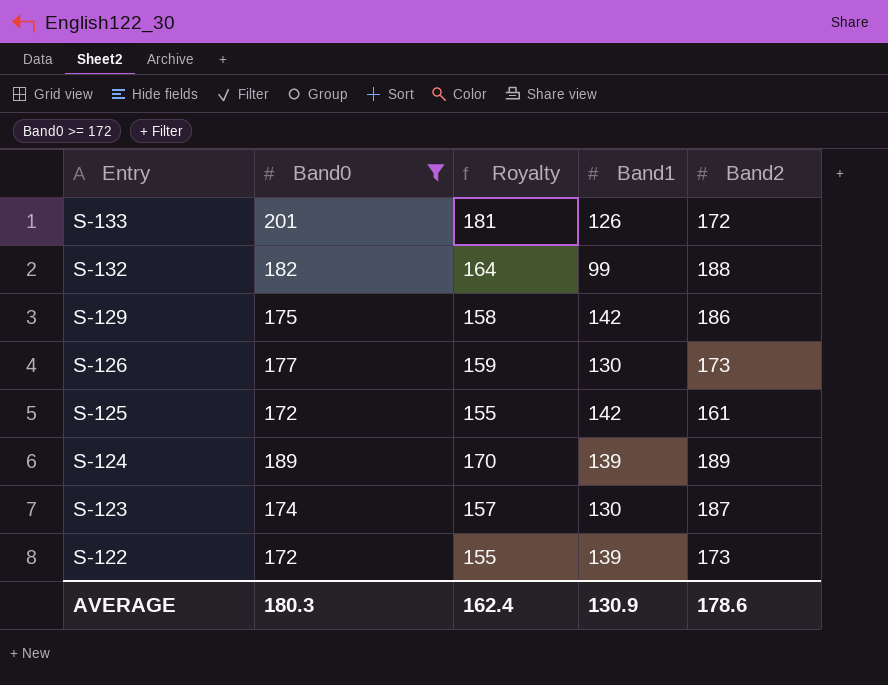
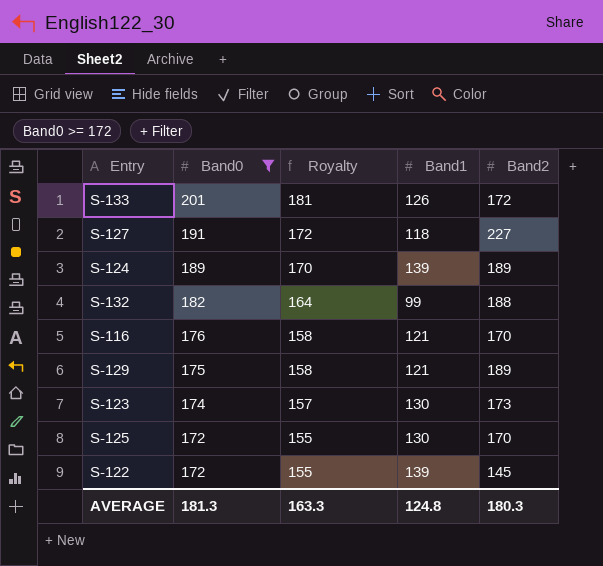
row order: Entry descending -> Band0 descending
row S-126: 177 | 159 | 130 | 173 -> none
row S-127: none -> 191 | 172 | 118 | 227
row S-116: none -> 176 | 158 | 121 | 170
S-129 | Band1: 142 -> 121
S-129 | Band2: 186 -> 189
S-123 | Band2: 187 -> 173
S-125 | Band1: 142 -> 130
S-125 | Band2: 161 -> 170
S-122 | Band2: 173 -> 145
AVERAGE | Band0: 180.3 -> 181.3
AVERAGE | Royalty: 162.4 -> 163.3
AVERAGE | Band1: 130.9 -> 124.8
AVERAGE | Band2: 178.6 -> 180.3

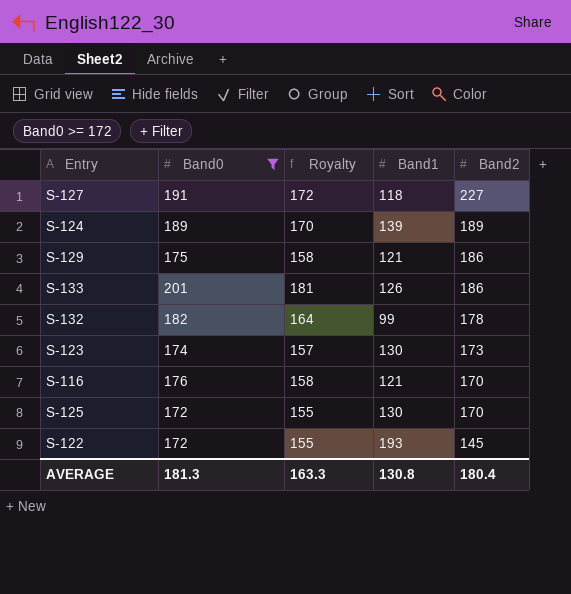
row order: Band0 descending -> Band2 descending
S-129 | Band2: 189 -> 186
S-133 | Band2: 172 -> 186
S-132 | Band2: 188 -> 178
S-122 | Band1: 139 -> 193
AVERAGE | Band1: 124.8 -> 130.8
AVERAGE | Band2: 180.3 -> 180.4

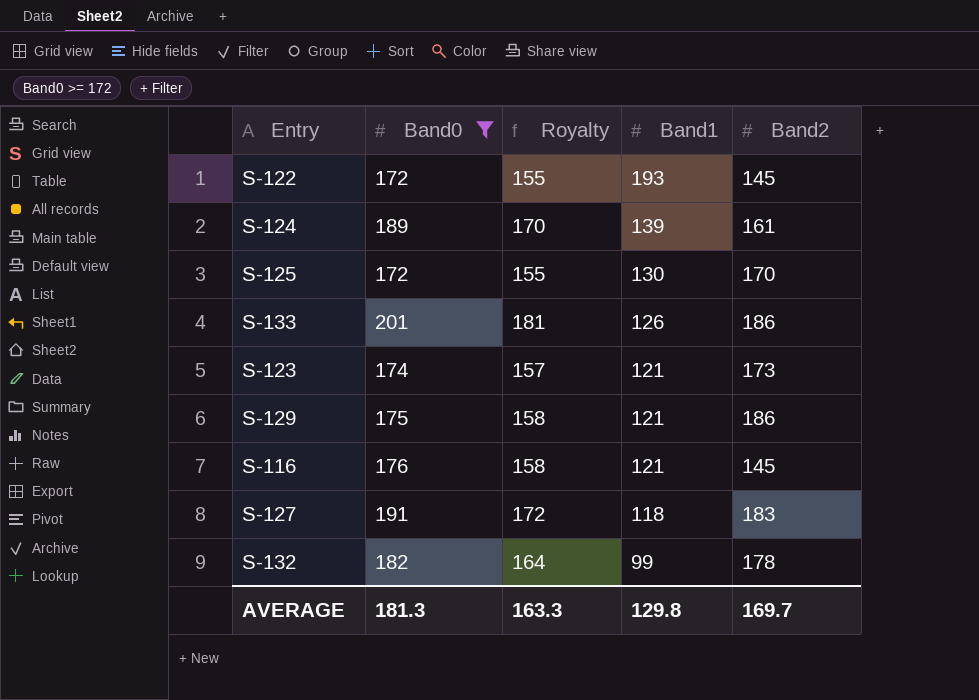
row order: Band2 descending -> Band1 descending
S-124 | Band2: 189 -> 161
S-123 | Band1: 130 -> 121
S-116 | Band2: 170 -> 145
S-127 | Band2: 227 -> 183
AVERAGE | Band1: 130.8 -> 129.8
AVERAGE | Band2: 180.4 -> 169.7

